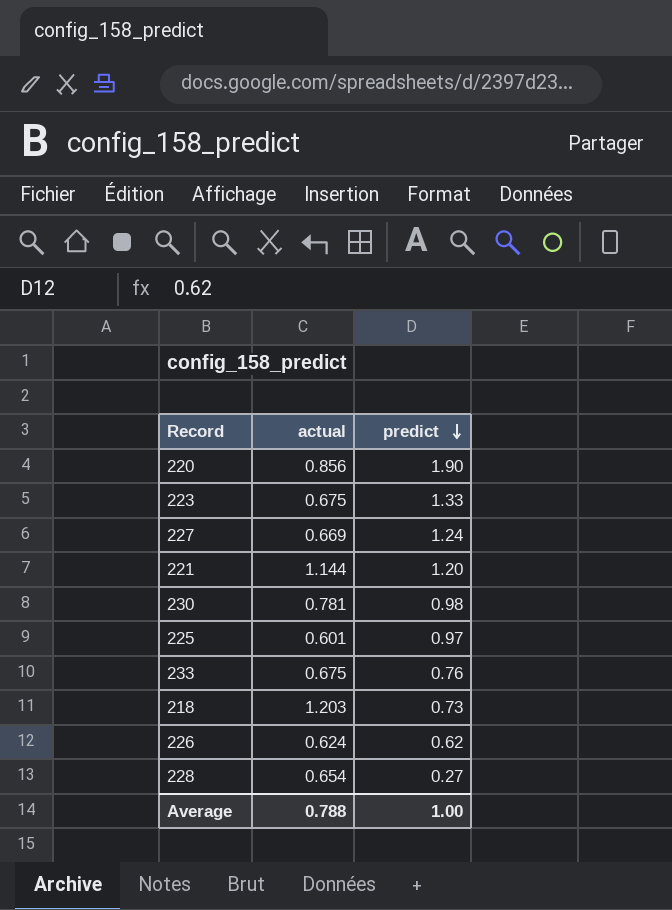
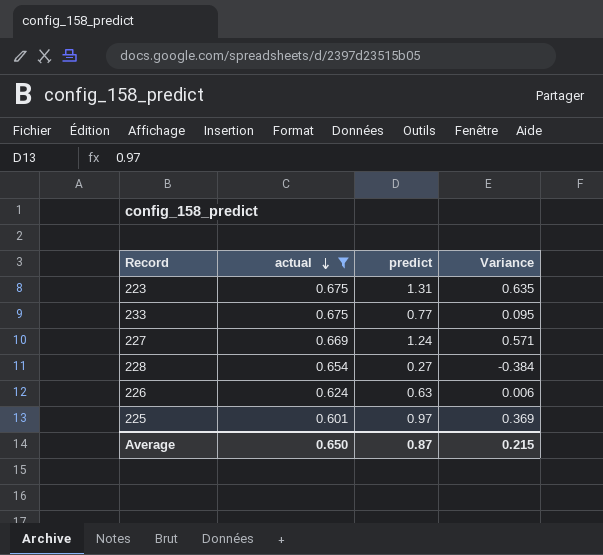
filter: none -> actual <= 0.675
row order: predict descending -> actual descending
column Variance | formula: none -> [predict] - [actual]
223 | predict: 1.33 -> 1.31
233 | predict: 0.76 -> 0.77
226 | predict: 0.62 -> 0.63
Average | actual: 0.788 -> 0.650
Average | predict: 1.00 -> 0.87

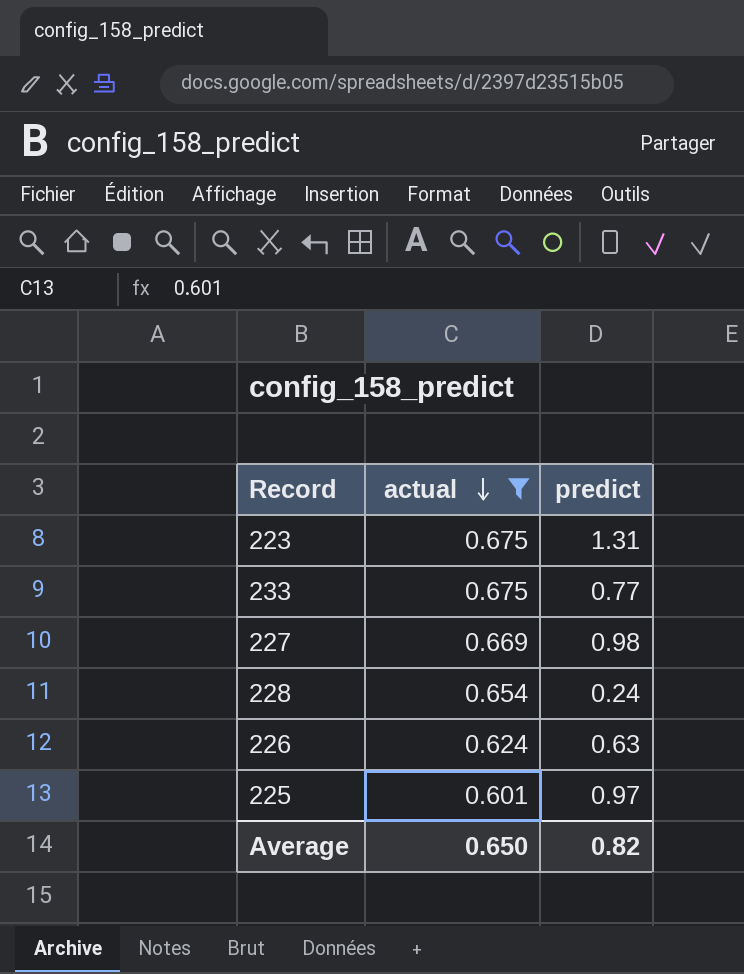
column Variance | formula: [predict] - [actual] -> none
227 | predict: 1.24 -> 0.98
228 | predict: 0.27 -> 0.24
Average | predict: 0.87 -> 0.82

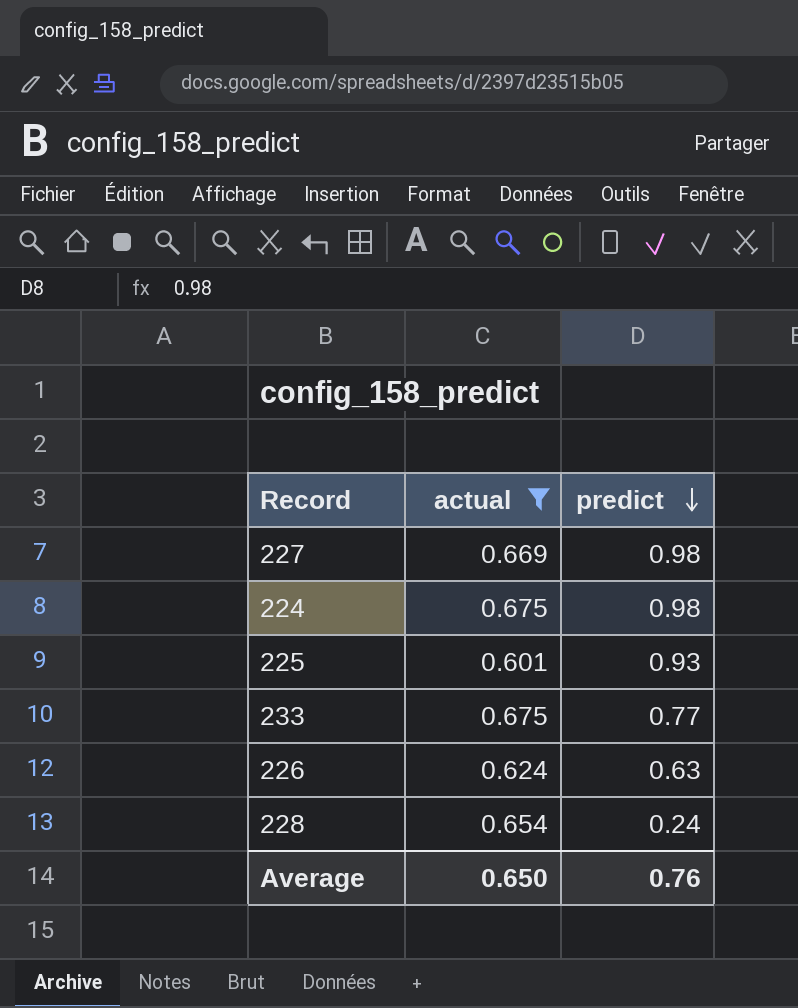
row order: actual descending -> predict descending
row 223: 0.675 | 1.31 -> none
row 224: none -> 0.675 | 0.98
225 | predict: 0.97 -> 0.93
Average | predict: 0.82 -> 0.76

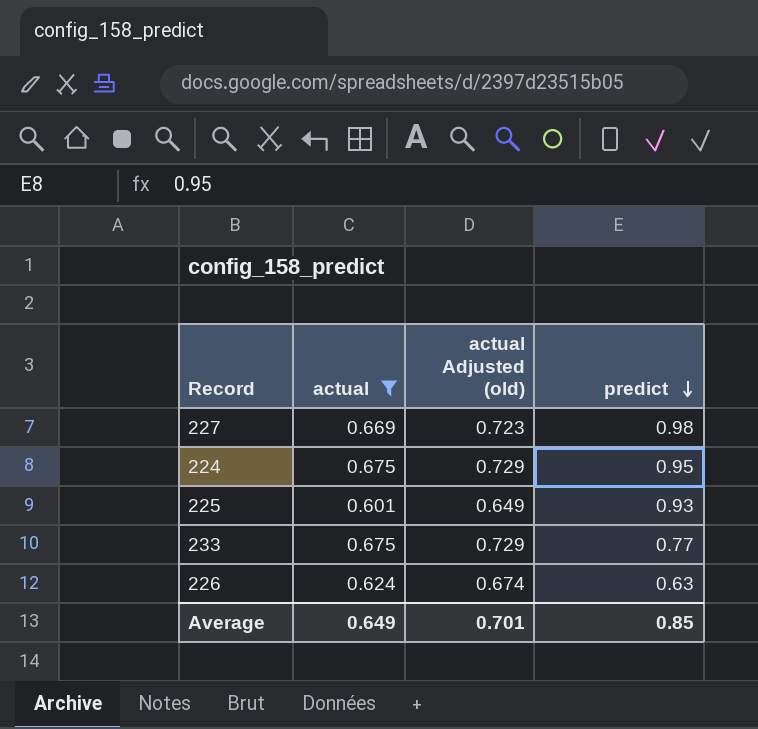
column actual Adjusted (old) | formula: none -> [actual] * 1.08
row 228: 0.654 | 0.24 -> none
224 | predict: 0.98 -> 0.95
Average | actual: 0.650 -> 0.649
Average | predict: 0.76 -> 0.85

